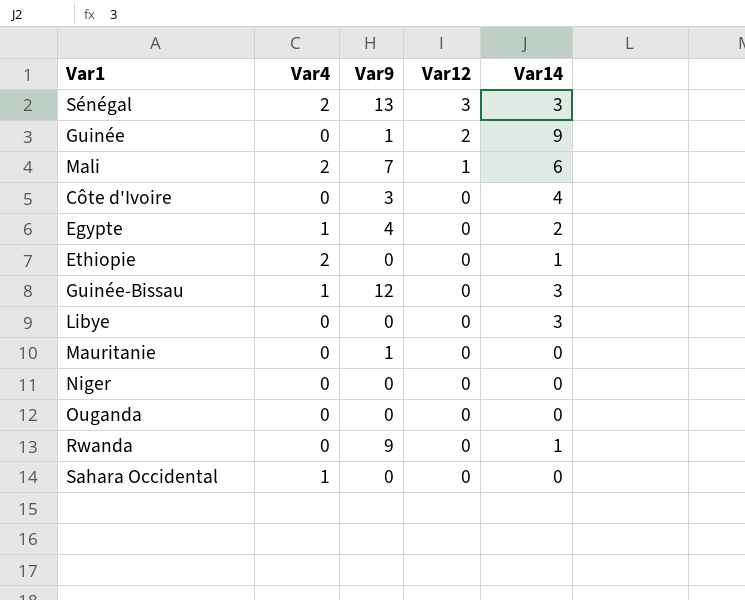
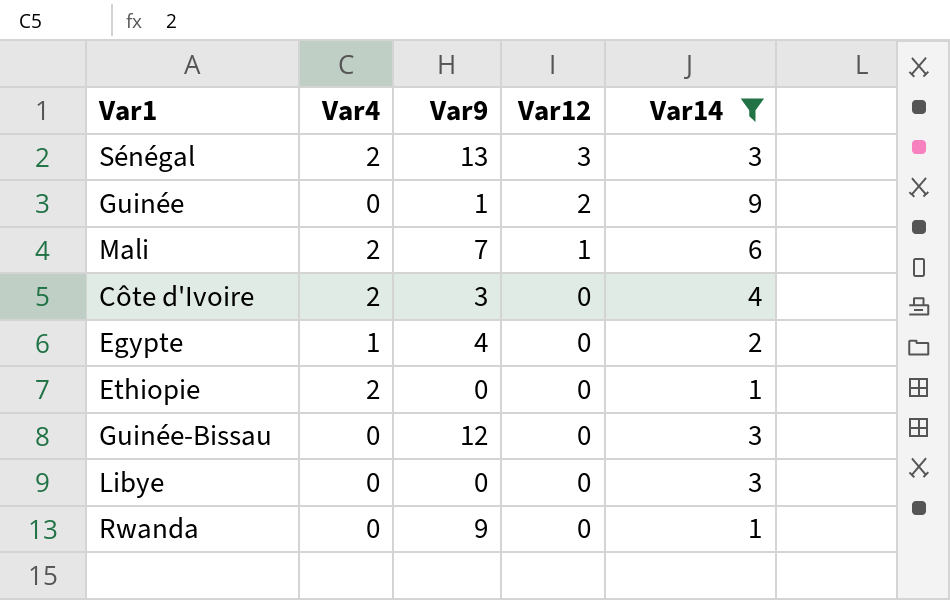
filter: none -> Var14 != 0
Côte d'Ivoire | Var4: 0 -> 2
Guinée-Bissau | Var4: 1 -> 0

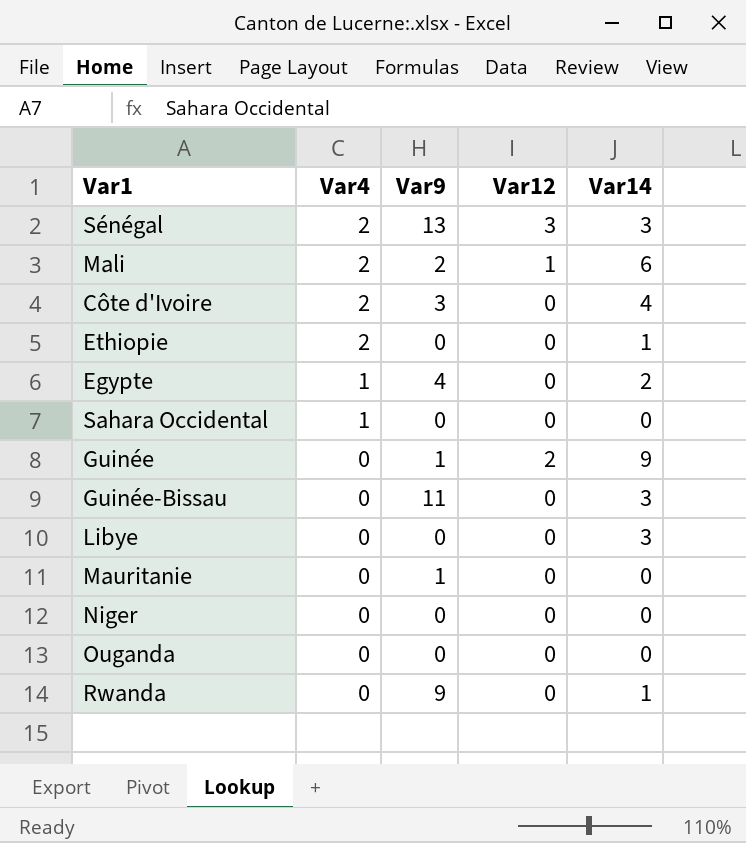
filter: Var14 != 0 -> none
row order: Var12 descending -> Var4 descending
Mali | Var9: 7 -> 2
Guinée-Bissau | Var9: 12 -> 11

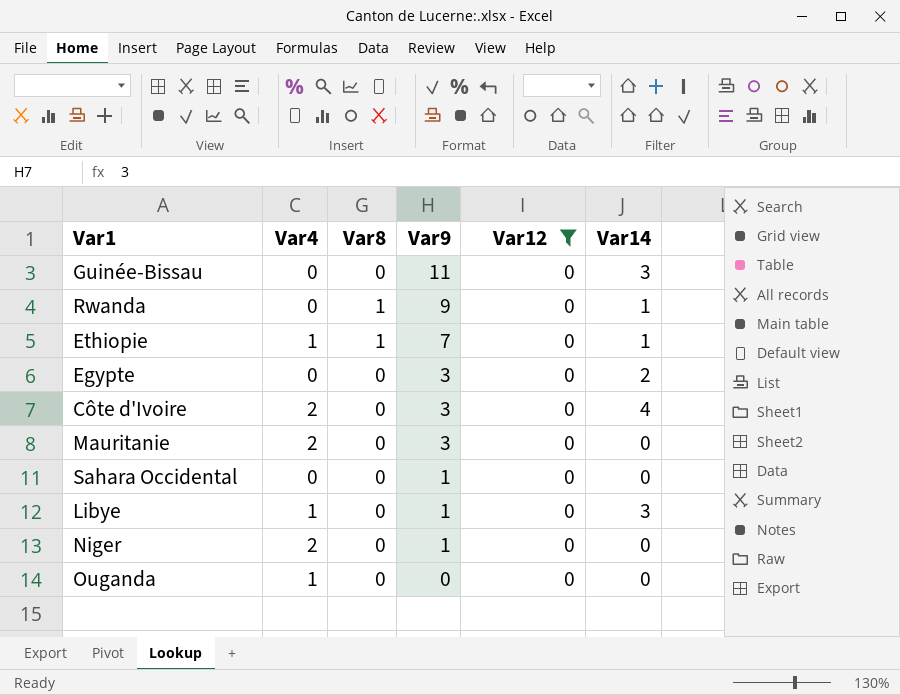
filter: none -> Var12 = 0
row order: Var4 descending -> Var9 descending
column Var8 | position: none -> 3
Ethiopie | Var4: 2 -> 1
Ethiopie | Var9: 0 -> 7
Egypte | Var4: 1 -> 0
Egypte | Var9: 4 -> 3
Mauritanie | Var4: 0 -> 2
Mauritanie | Var9: 1 -> 3
Sahara Occidental | Var4: 1 -> 0
Sahara Occidental | Var9: 0 -> 1
Libye | Var4: 0 -> 1
Libye | Var9: 0 -> 1
Niger | Var4: 0 -> 2
Niger | Var9: 0 -> 1
Ouganda | Var4: 0 -> 1

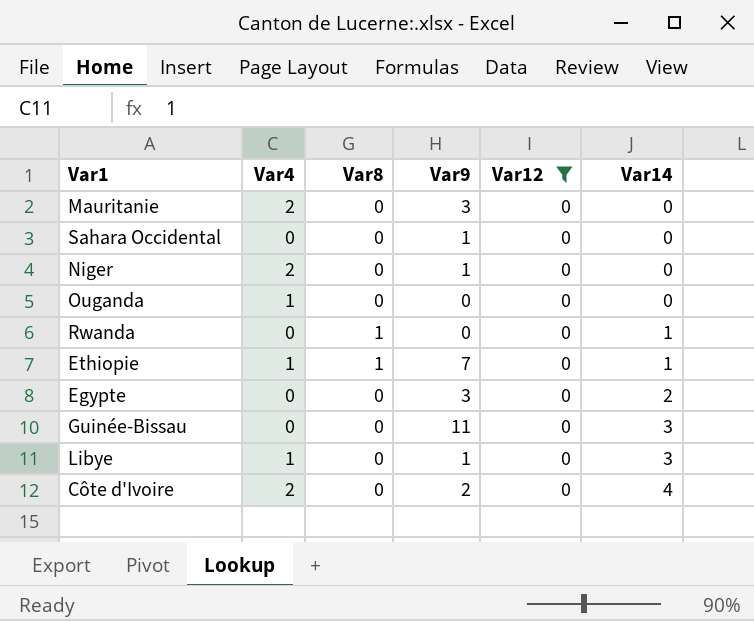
row order: Var9 descending -> Var14 ascending
Rwanda | Var9: 9 -> 0
Côte d'Ivoire | Var9: 3 -> 2

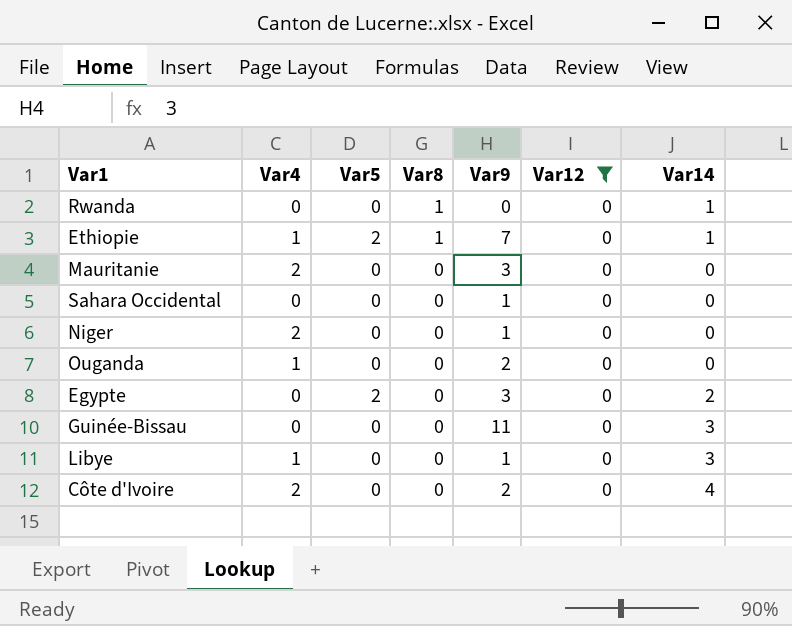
row order: Var14 ascending -> Var8 descending
column Var5 | position: none -> 3
Ouganda | Var9: 0 -> 2

